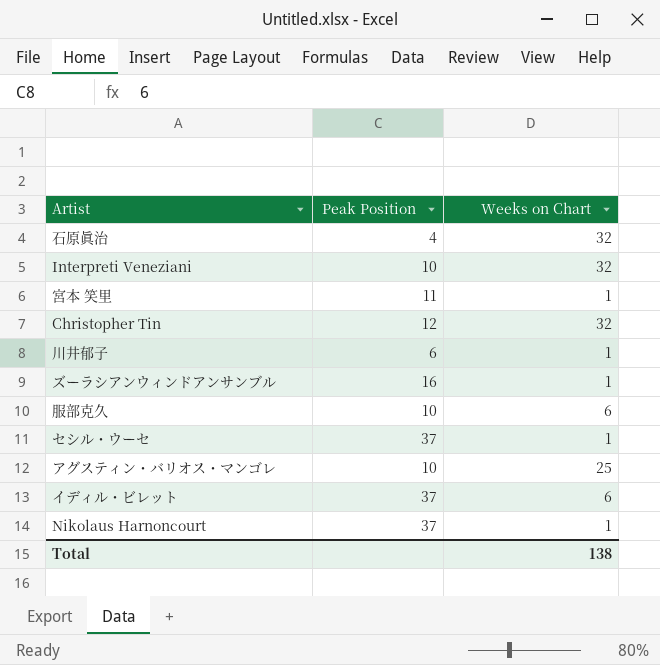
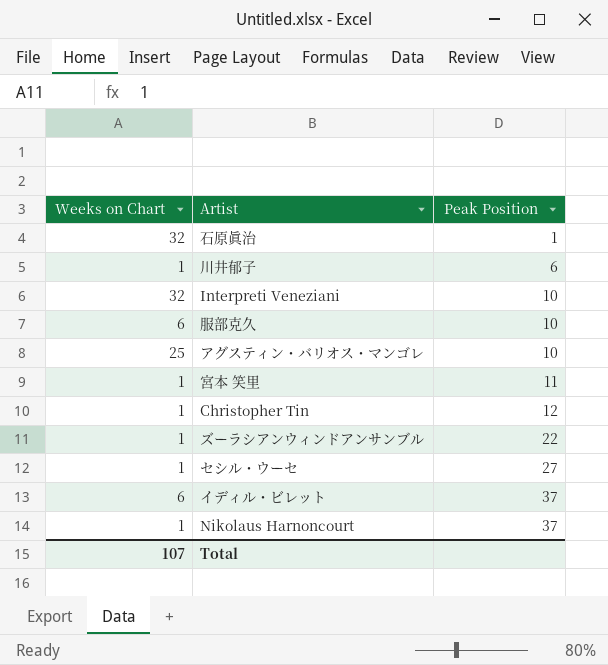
row order: none -> Peak Position ascending
column Weeks on Chart | position: 3 -> 1
石原眞治 | Peak Position: 4 -> 1
Christopher Tin | Weeks on Chart: 32 -> 1
ズーラシアンウィンドアンサンブル | Peak Position: 16 -> 22
セシル・ウーセ | Peak Position: 37 -> 27
Total | Weeks on Chart: 138 -> 107

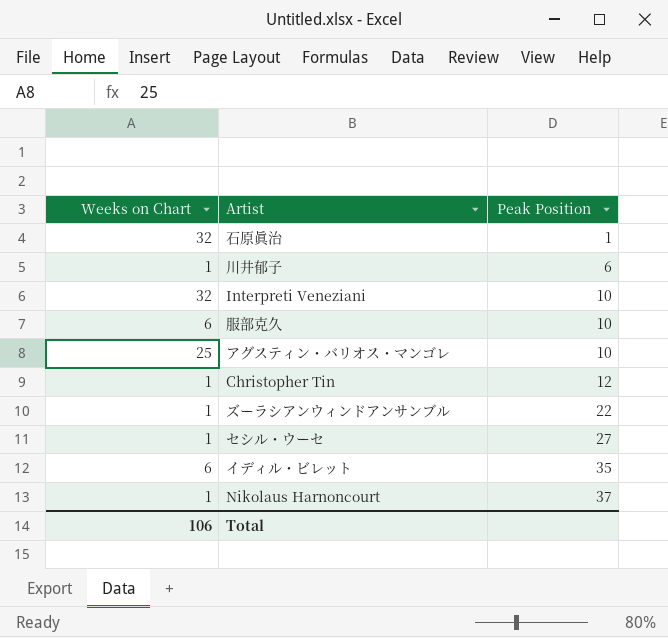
row 宮本 笑里: 1 | 11 -> none
イディル・ビレット | Peak Position: 37 -> 35
Total | Weeks on Chart: 107 -> 106

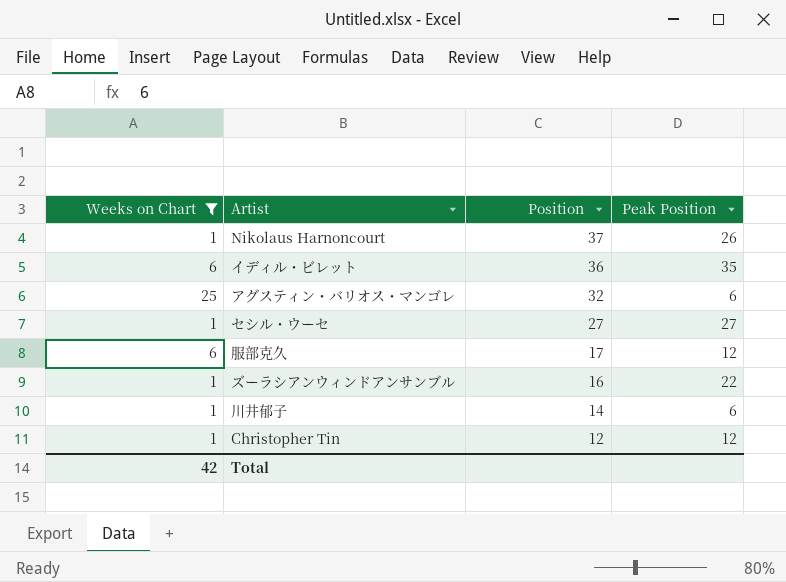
filter: none -> Weeks on Chart != 32
row order: Peak Position ascending -> Position descending
column Position | position: none -> 3
Nikolaus Harnoncourt | Peak Position: 37 -> 26
アグスティン・バリオス・マンゴレ | Peak Position: 10 -> 6
服部克久 | Peak Position: 10 -> 12
Total | Weeks on Chart: 106 -> 42

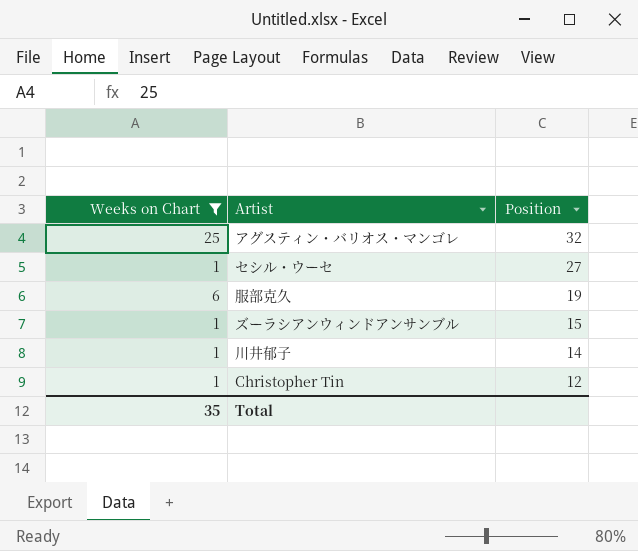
column Peak Position | position: 4 -> none
row Nikolaus Harnoncourt: 1 | 37 | 26 -> none
row イディル・ビレット: 6 | 36 | 35 -> none
服部克久 | Position: 17 -> 19
ズーラシアンウィンドアンサンブル | Position: 16 -> 15
Total | Weeks on Chart: 42 -> 35

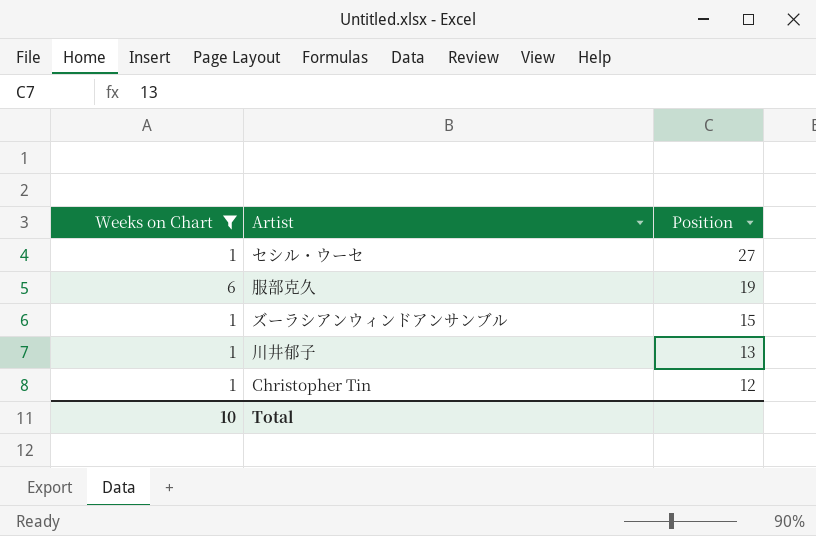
row アグスティン・バリオス・マンゴレ: 25 | 32 -> none
川井郁子 | Position: 14 -> 13
Total | Weeks on Chart: 35 -> 10

